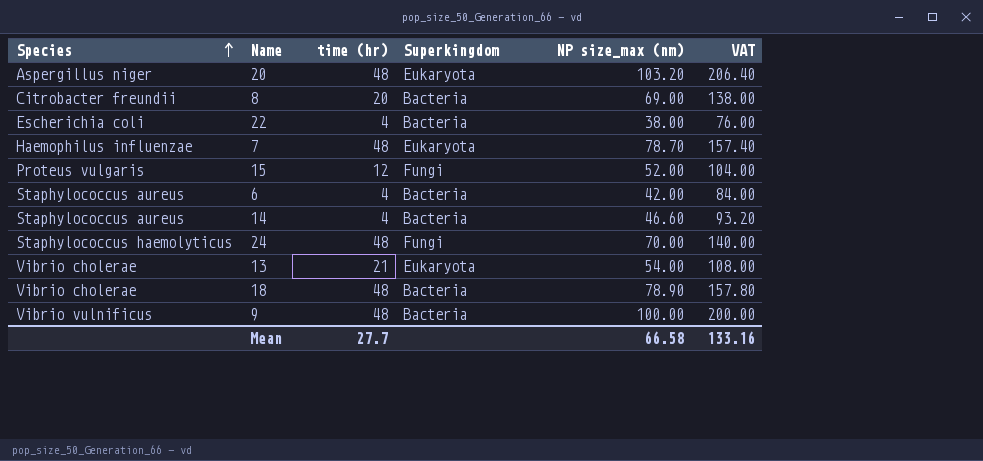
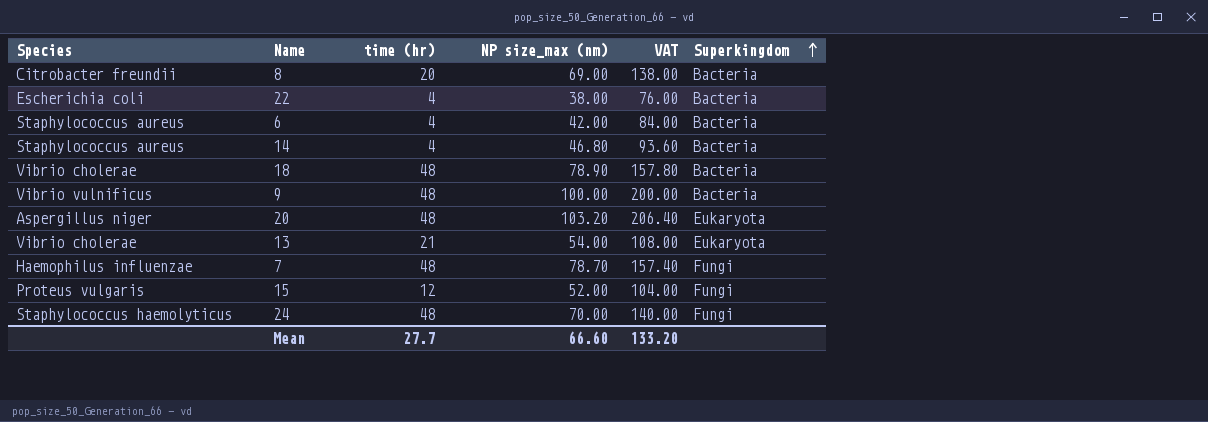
row order: Species ascending -> Superkingdom ascending
column Superkingdom | position: 4 -> 6
14 | NP size_max (nm): 46.60 -> 46.80
14 | VAT: 93.20 -> 93.60
7 | Superkingdom: Eukaryota -> Fungi
Mean | NP size_max (nm): 66.58 -> 66.60
Mean | VAT: 133.16 -> 133.20

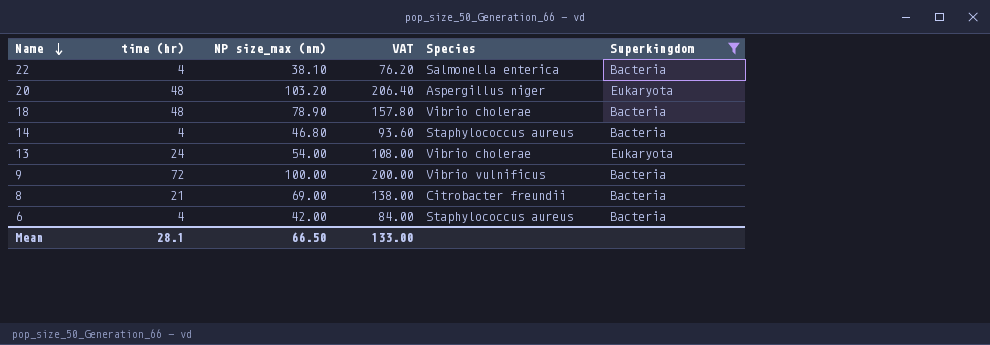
filter: none -> Superkingdom != Fungi
row order: Superkingdom ascending -> Name descending
column Species | position: 1 -> 5
22 | NP size_max (nm): 38.00 -> 38.10
22 | VAT: 76.00 -> 76.20
22 | Species: Escherichia coli -> Salmonella enterica
13 | time (hr): 21 -> 24
9 | time (hr): 48 -> 72
8 | time (hr): 20 -> 21
Mean | time (hr): 27.7 -> 28.1
Mean | NP size_max (nm): 66.60 -> 66.50
Mean | VAT: 133.20 -> 133.00

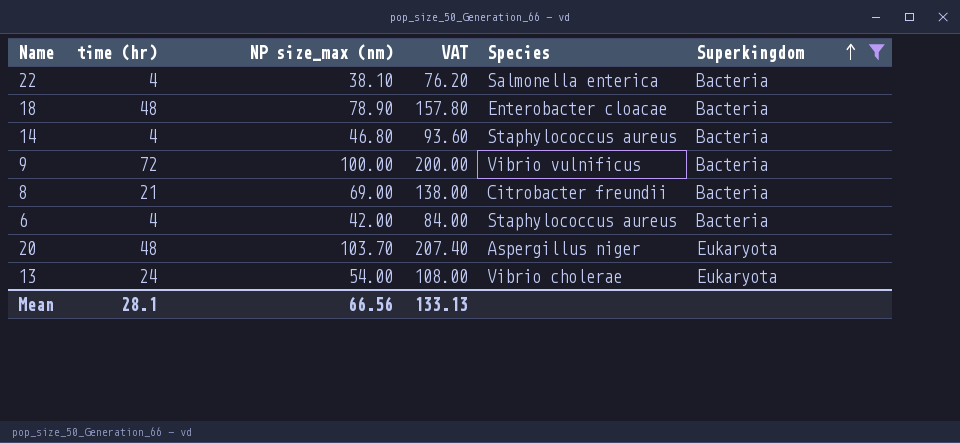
row order: Name descending -> Superkingdom ascending
18 | Species: Vibrio cholerae -> Enterobacter cloacae
20 | NP size_max (nm): 103.20 -> 103.70
20 | VAT: 206.40 -> 207.40
Mean | NP size_max (nm): 66.50 -> 66.56
Mean | VAT: 133.00 -> 133.13

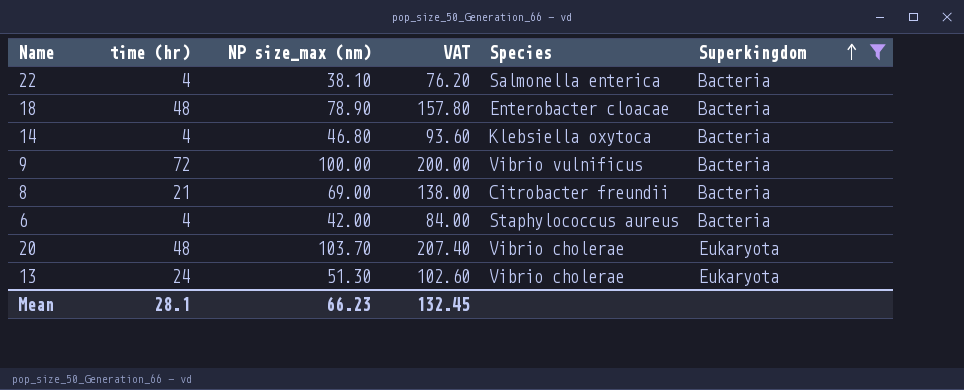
14 | Species: Staphylococcus aureus -> Klebsiella oxytoca
20 | Species: Aspergillus niger -> Vibrio cholerae
13 | NP size_max (nm): 54.00 -> 51.30
13 | VAT: 108.00 -> 102.60
Mean | NP size_max (nm): 66.56 -> 66.23
Mean | VAT: 133.13 -> 132.45

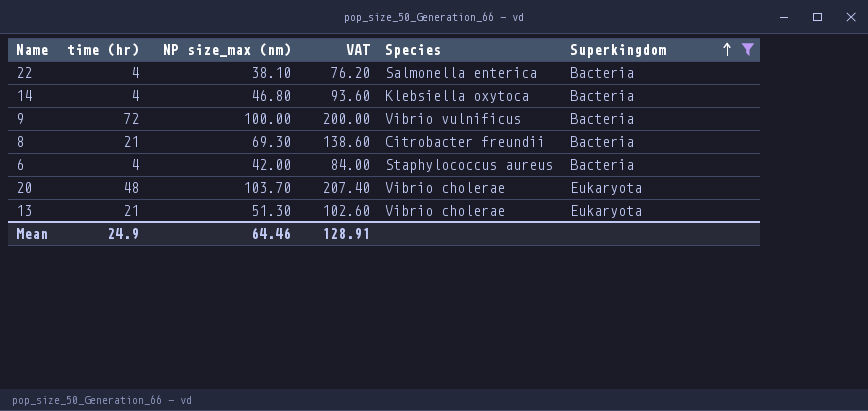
row 18: 48 | 78.90 | 157.80 | Enterobacter cloacae | Bacteria -> none
8 | NP size_max (nm): 69.00 -> 69.30
8 | VAT: 138.00 -> 138.60
13 | time (hr): 24 -> 21
Mean | time (hr): 28.1 -> 24.9
Mean | NP size_max (nm): 66.23 -> 64.46
Mean | VAT: 132.45 -> 128.91

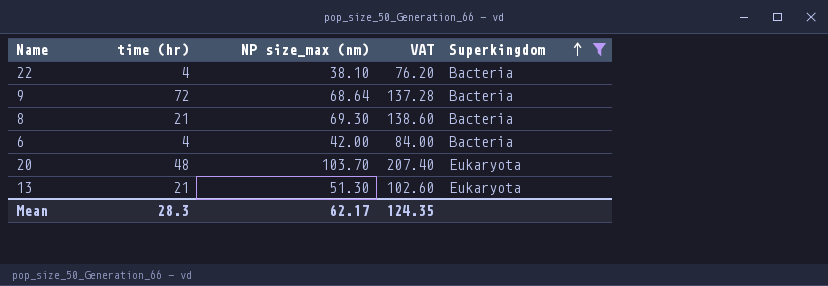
column Species | position: 5 -> none
row 14: 4 | 46.80 | 93.60 | Klebsiella oxytoca | Bacteria -> none
9 | NP size_max (nm): 100.00 -> 68.64
9 | VAT: 200.00 -> 137.28
Mean | time (hr): 24.9 -> 28.3
Mean | NP size_max (nm): 64.46 -> 62.17
Mean | VAT: 128.91 -> 124.35

